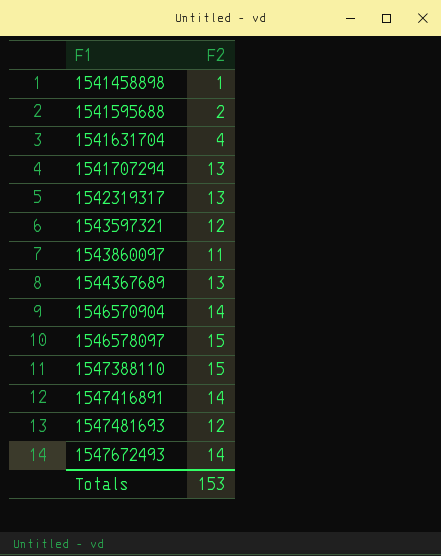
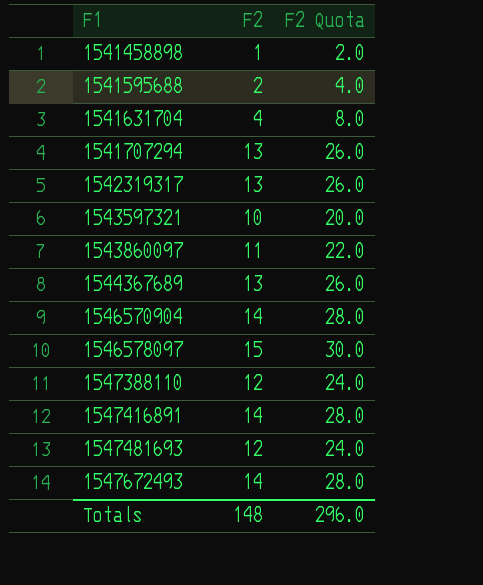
column F2 Quota | formula: none -> [F2] * 2
1543597321 | F2: 12 -> 10
1547388110 | F2: 15 -> 12
Totals | F2: 153 -> 148

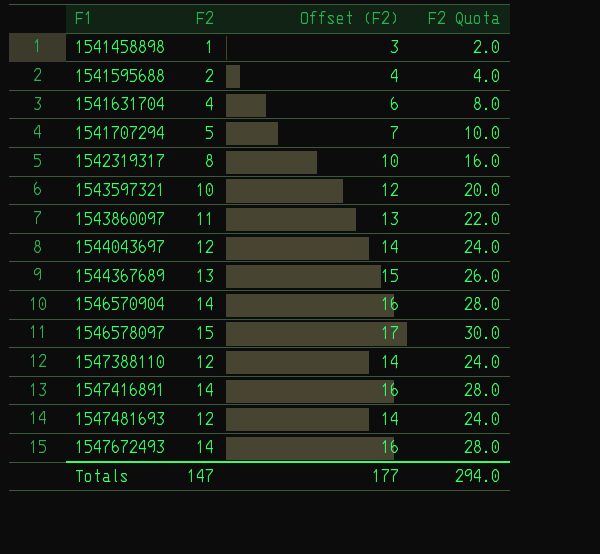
column Offset (F2) | formula: none -> [F2] + 2
1541707294 | F2: 13 -> 5
1541707294 | F2 Quota: 26.0 -> 10.0
1542319317 | F2: 13 -> 8
1542319317 | F2 Quota: 26.0 -> 16.0
row 1544043697: none -> 12 | 14 | 24.0
Totals | F2: 148 -> 147
Totals | F2 Quota: 296.0 -> 294.0

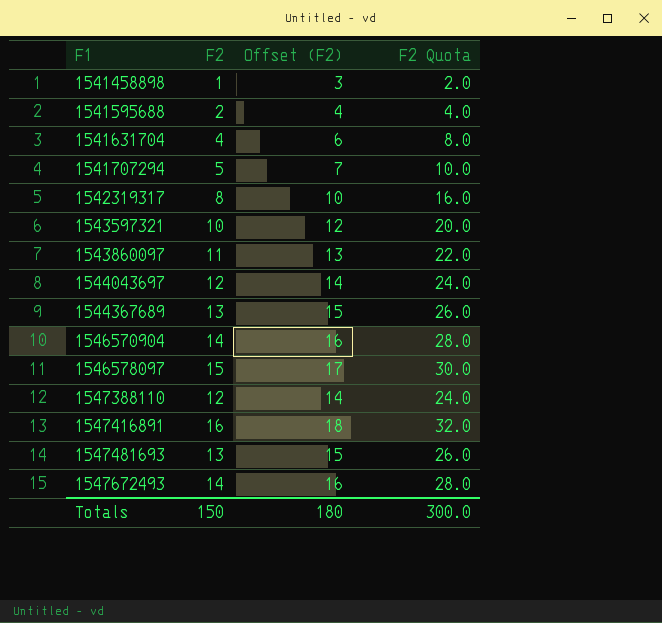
1547416891 | F2: 14 -> 16
1547416891 | Offset (F2): 16 -> 18
1547416891 | F2 Quota: 28.0 -> 32.0
1547481693 | F2: 12 -> 13
1547481693 | Offset (F2): 14 -> 15
1547481693 | F2 Quota: 24.0 -> 26.0
Totals | F2: 147 -> 150
Totals | Offset (F2): 177 -> 180
Totals | F2 Quota: 294.0 -> 300.0

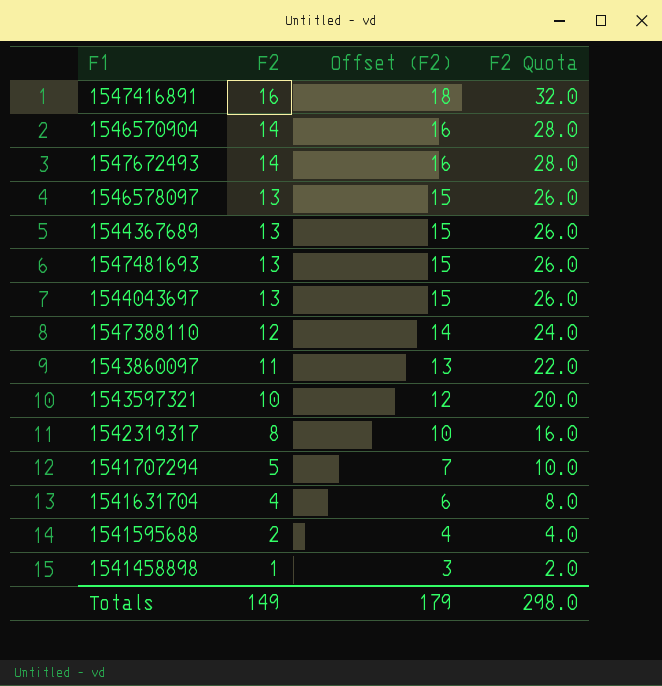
row order: F1 ascending -> F2 descending
1546578097 | F2: 15 -> 13
1546578097 | Offset (F2): 17 -> 15
1546578097 | F2 Quota: 30.0 -> 26.0
1544043697 | F2: 12 -> 13
1544043697 | Offset (F2): 14 -> 15
1544043697 | F2 Quota: 24.0 -> 26.0
Totals | F2: 150 -> 149
Totals | Offset (F2): 180 -> 179
Totals | F2 Quota: 300.0 -> 298.0

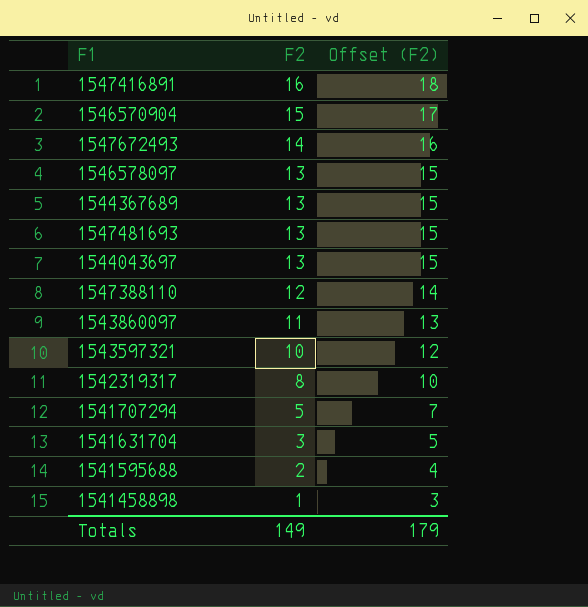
column F2 Quota | formula: [F2] * 2 -> none
1546570904 | F2: 14 -> 15
1546570904 | Offset (F2): 16 -> 17
1541631704 | F2: 4 -> 3
1541631704 | Offset (F2): 6 -> 5

